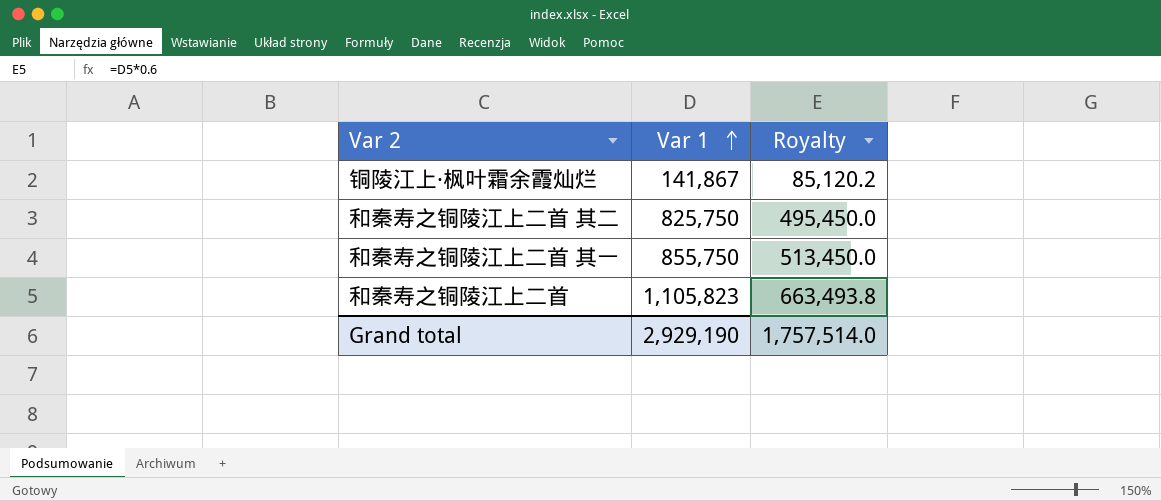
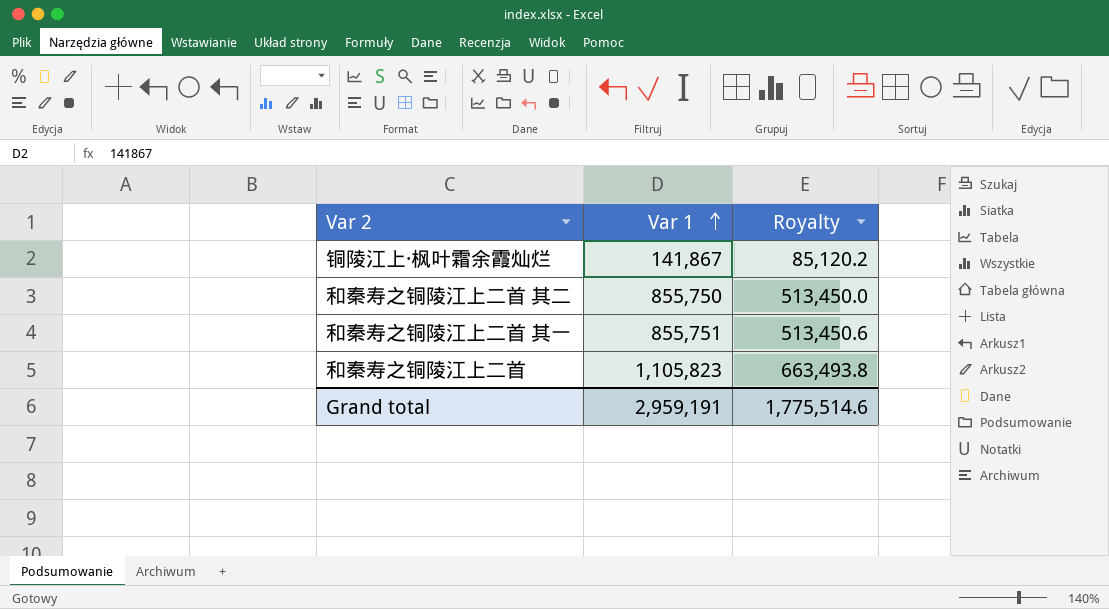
和秦寿之铜陵江上二首 其二 | Var 1: 825,750 -> 855,750
和秦寿之铜陵江上二首 其二 | Royalty: 495,450.0 -> 513,450.0
和秦寿之铜陵江上二首 其一 | Var 1: 855,750 -> 855,751
和秦寿之铜陵江上二首 其一 | Royalty: 513,450.0 -> 513,450.6
Grand total | Var 1: 2,929,190 -> 2,959,191
Grand total | Royalty: 1,757,514.0 -> 1,775,514.6

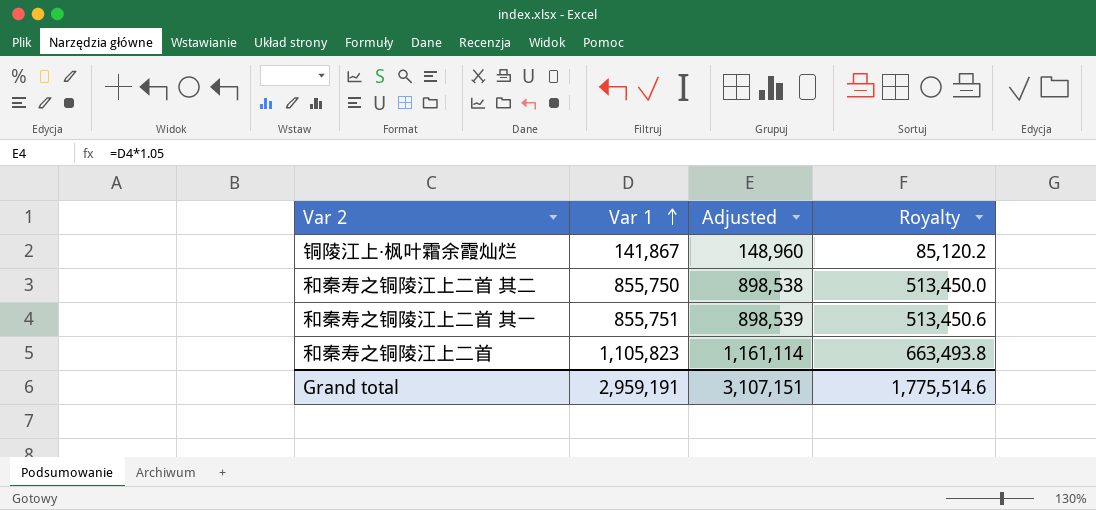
column Adjusted | formula: none -> [Var 1] * 1.05

